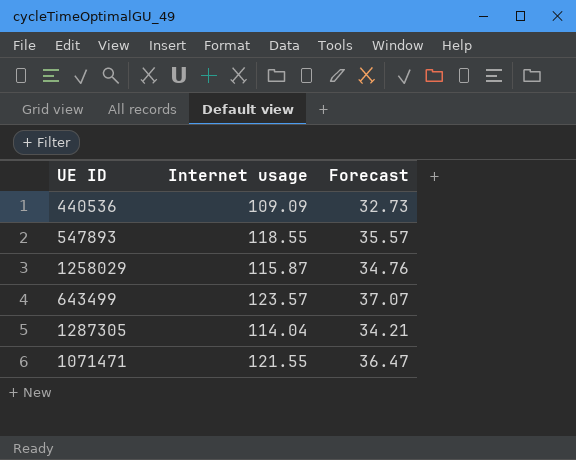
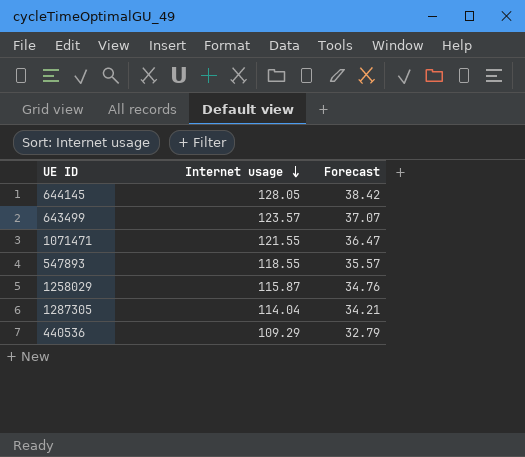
row order: none -> Internet usage descending
row 644145: none -> 128.05 | 38.42
440536 | Internet usage: 109.09 -> 109.29
440536 | Forecast: 32.73 -> 32.79

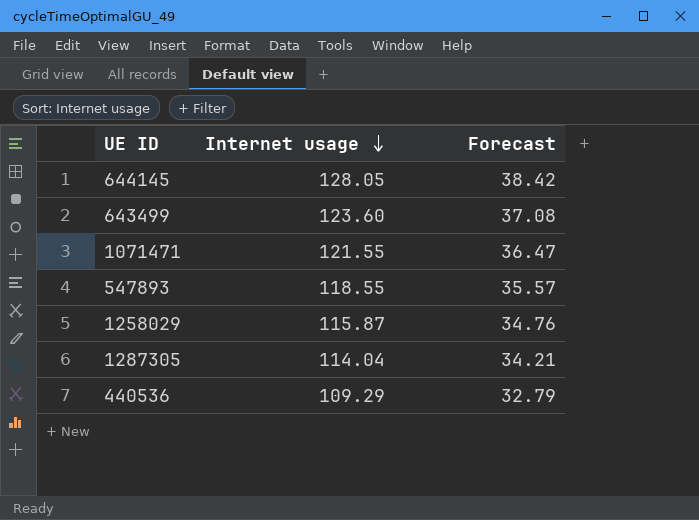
643499 | Internet usage: 123.57 -> 123.60
643499 | Forecast: 37.07 -> 37.08

